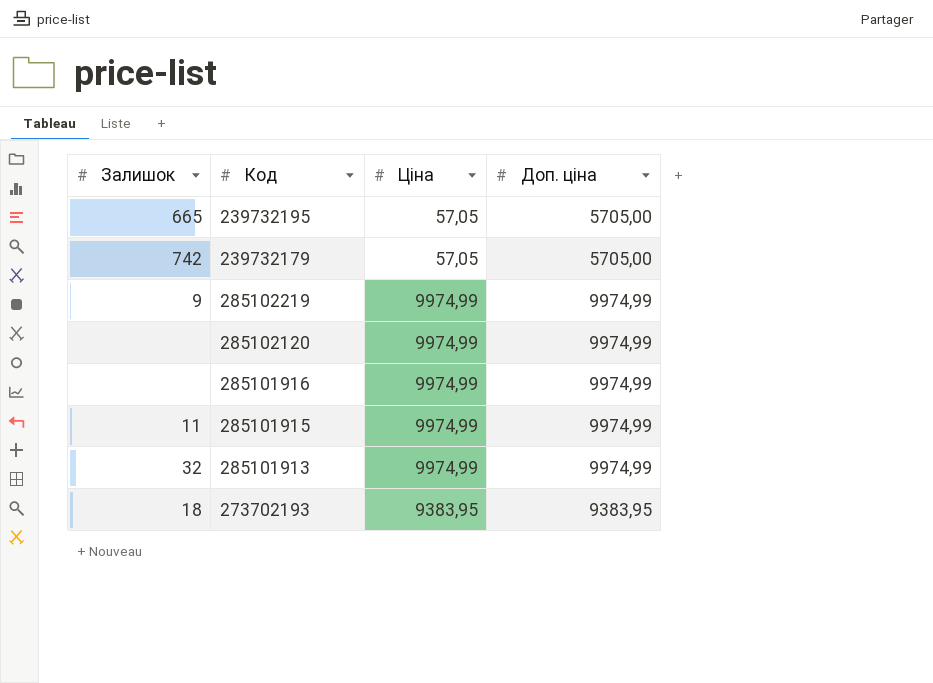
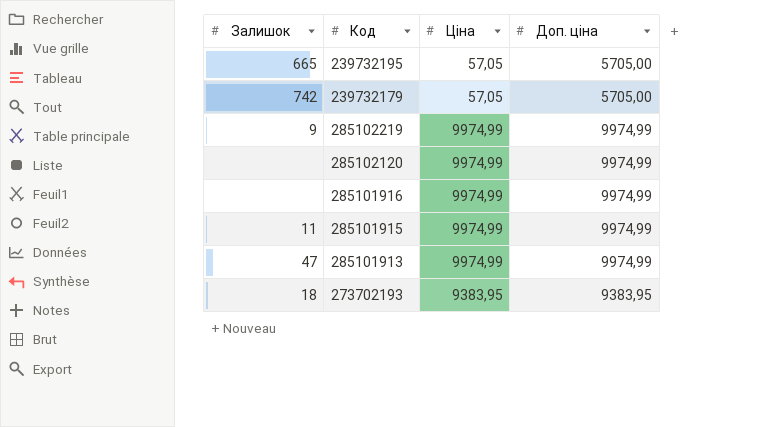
285101913 | Залишок: 32 -> 47

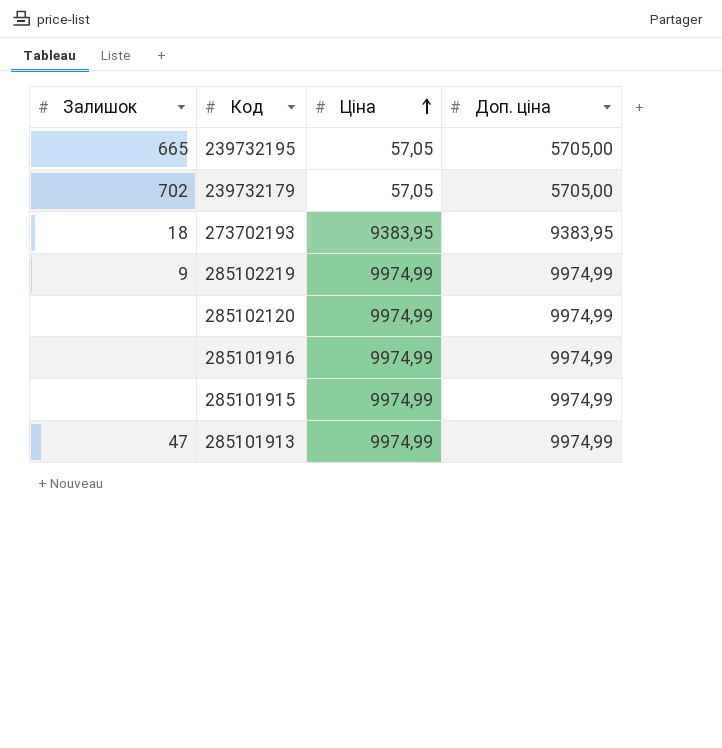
row order: none -> Ціна ascending
239732179 | Залишок: 742 -> 702
285101915 | Залишок: 11 -> none

